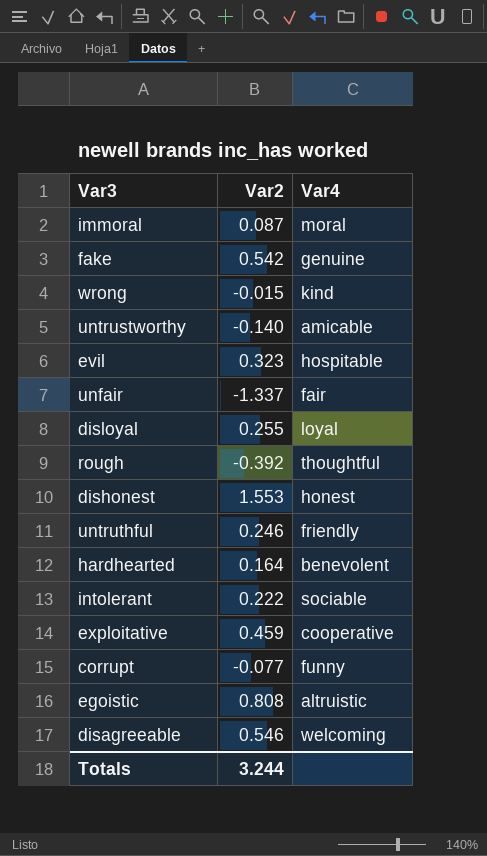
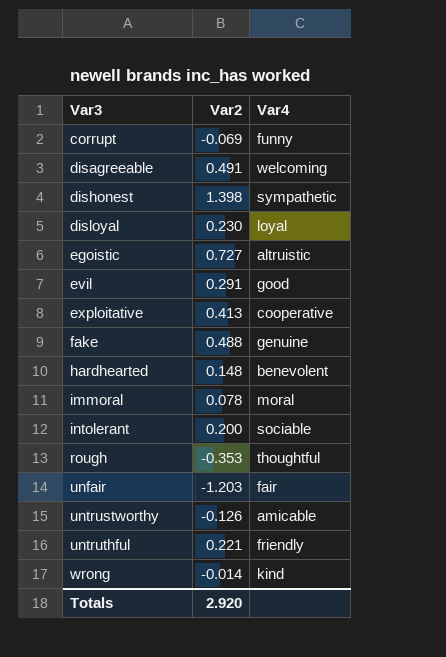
row order: none -> Var3 ascending
corrupt | Var2: -0.077 -> -0.069
disagreeable | Var2: 0.546 -> 0.491
dishonest | Var2: 1.553 -> 1.398
dishonest | Var4: honest -> sympathetic
disloyal | Var2: 0.255 -> 0.230
egoistic | Var2: 0.808 -> 0.727
evil | Var2: 0.323 -> 0.291
evil | Var4: hospitable -> good
exploitative | Var2: 0.459 -> 0.413
fake | Var2: 0.542 -> 0.488
hardhearted | Var2: 0.164 -> 0.148
immoral | Var2: 0.087 -> 0.078
intolerant | Var2: 0.222 -> 0.200
rough | Var2: -0.392 -> -0.353
unfair | Var2: -1.337 -> -1.203
untrustworthy | Var2: -0.140 -> -0.126
untruthful | Var2: 0.246 -> 0.221
wrong | Var2: -0.015 -> -0.014
Totals | Var2: 3.244 -> 2.920

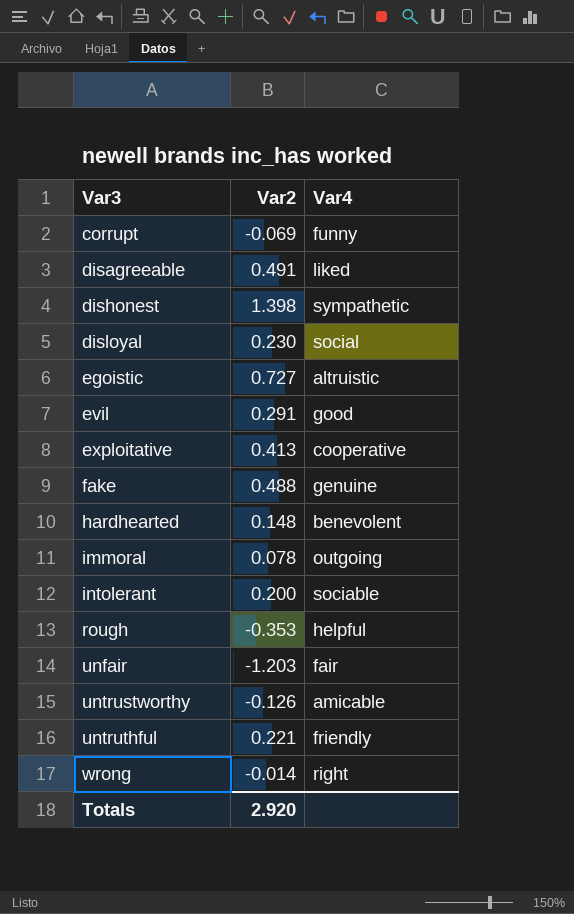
disagreeable | Var4: welcoming -> liked
disloyal | Var4: loyal -> social
immoral | Var4: moral -> outgoing
rough | Var4: thoughtful -> helpful
wrong | Var4: kind -> right

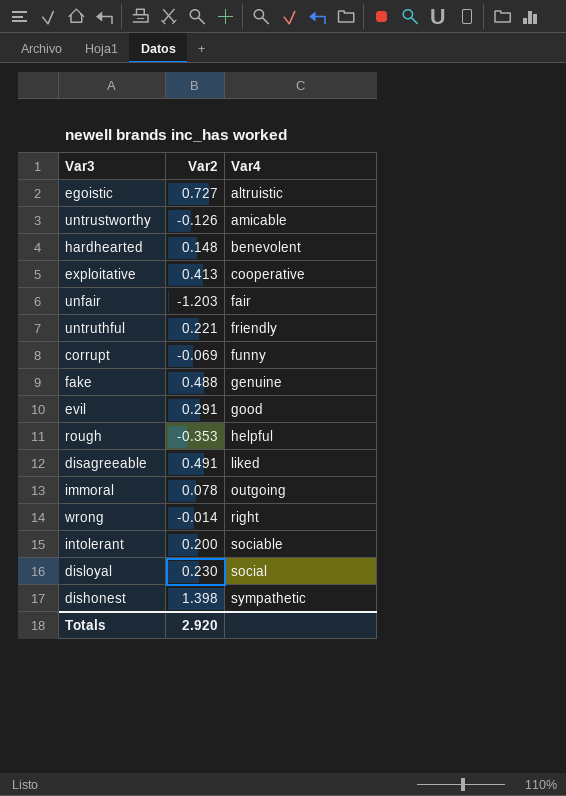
row order: Var3 ascending -> Var4 ascending

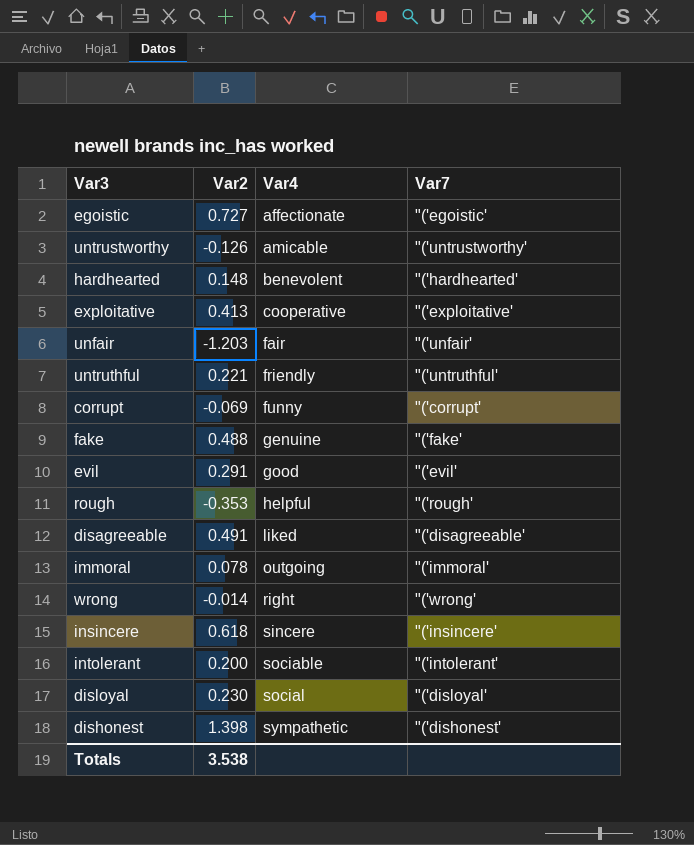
column Var7 | position: none -> 4
egoistic | Var4: altruistic -> affectionate
row insincere: none -> 0.618 | sincere | "('insincere'
Totals | Var2: 2.920 -> 3.538

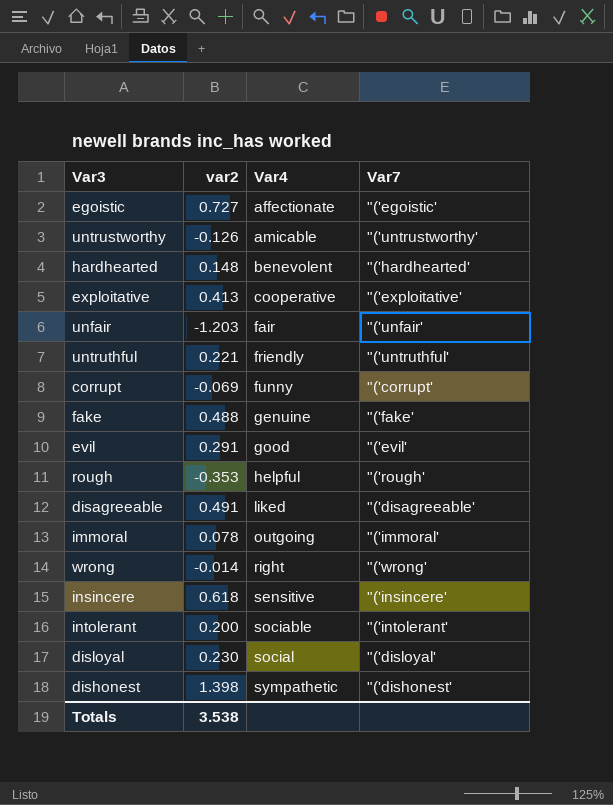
column name: Var2 -> var2
insincere | Var4: sincere -> sensitive

